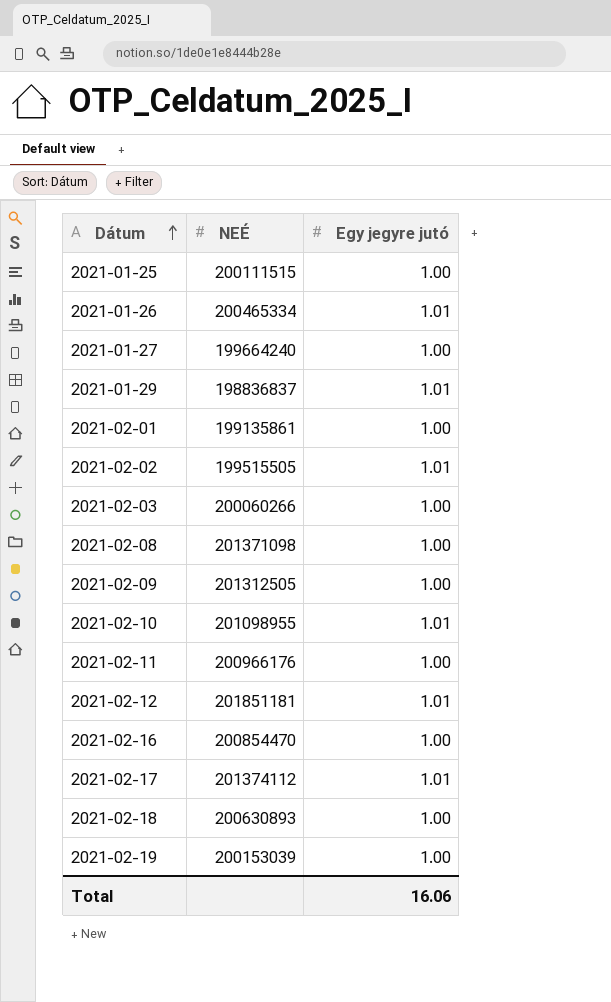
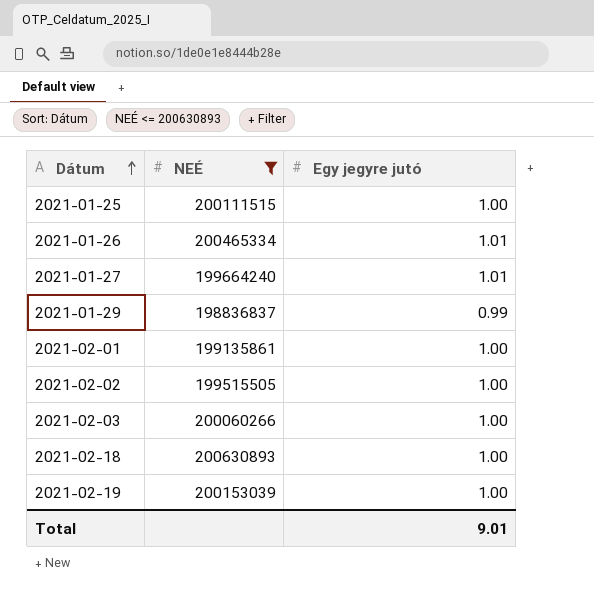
filter: none -> NEÉ <= 200630893
2021-01-27 | Egy jegyre jutó: 1.00 -> 1.01
2021-01-29 | Egy jegyre jutó: 1.01 -> 0.99
2021-02-02 | Egy jegyre jutó: 1.01 -> 1.00
Total | Egy jegyre jutó: 16.06 -> 9.01

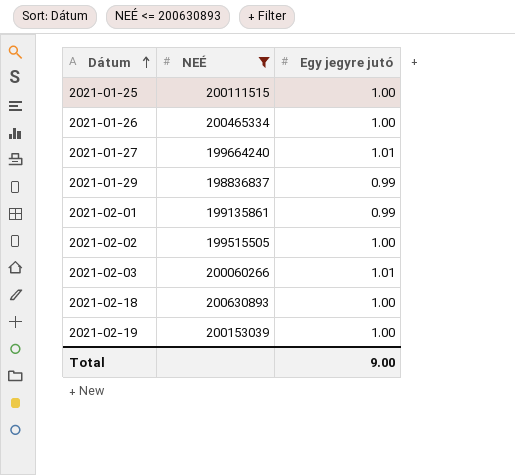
2021-01-26 | Egy jegyre jutó: 1.01 -> 1.00
2021-02-01 | Egy jegyre jutó: 1.00 -> 0.99
2021-02-03 | Egy jegyre jutó: 1.00 -> 1.01
Total | Egy jegyre jutó: 9.01 -> 9.00

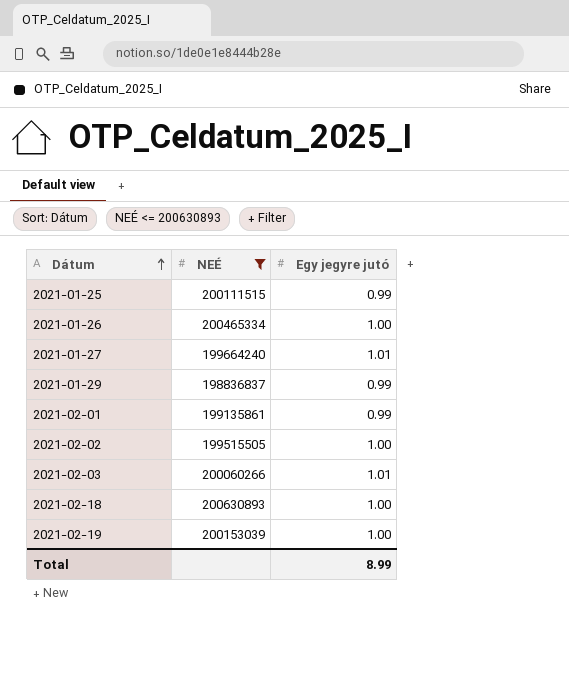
2021-01-25 | Egy jegyre jutó: 1.00 -> 0.99
Total | Egy jegyre jutó: 9.00 -> 8.99

